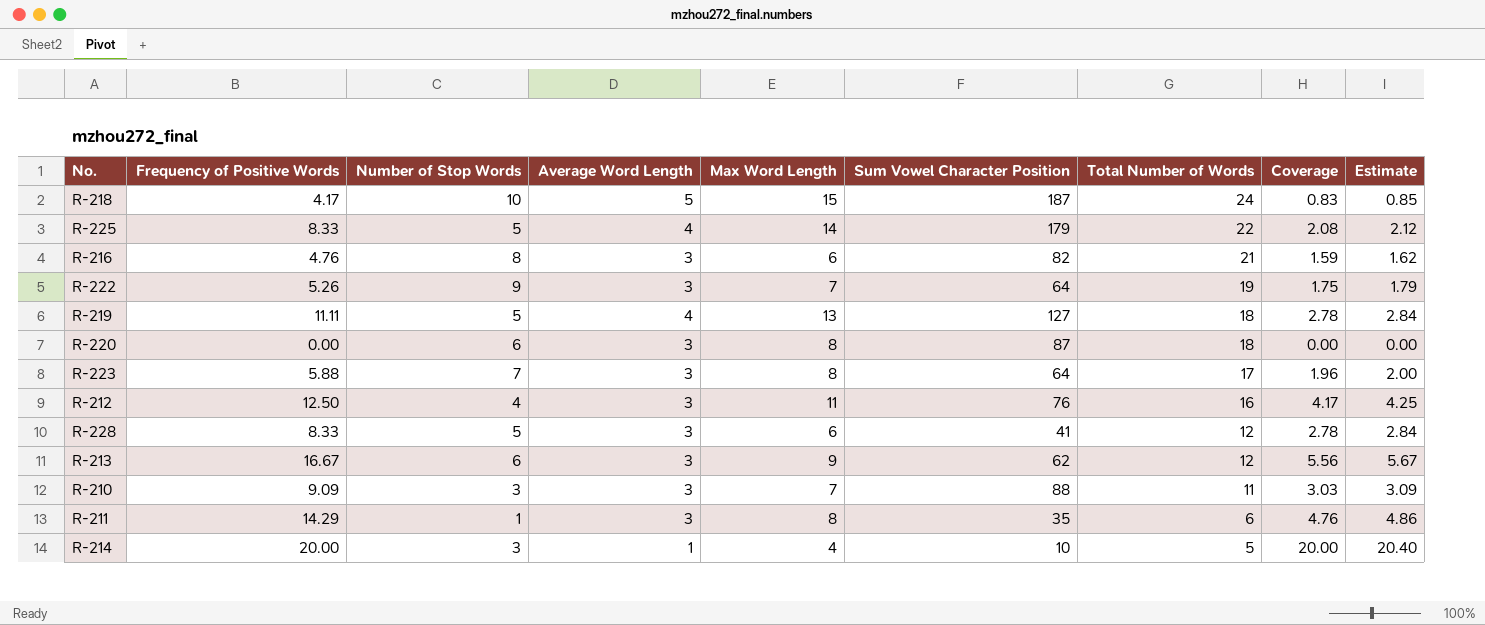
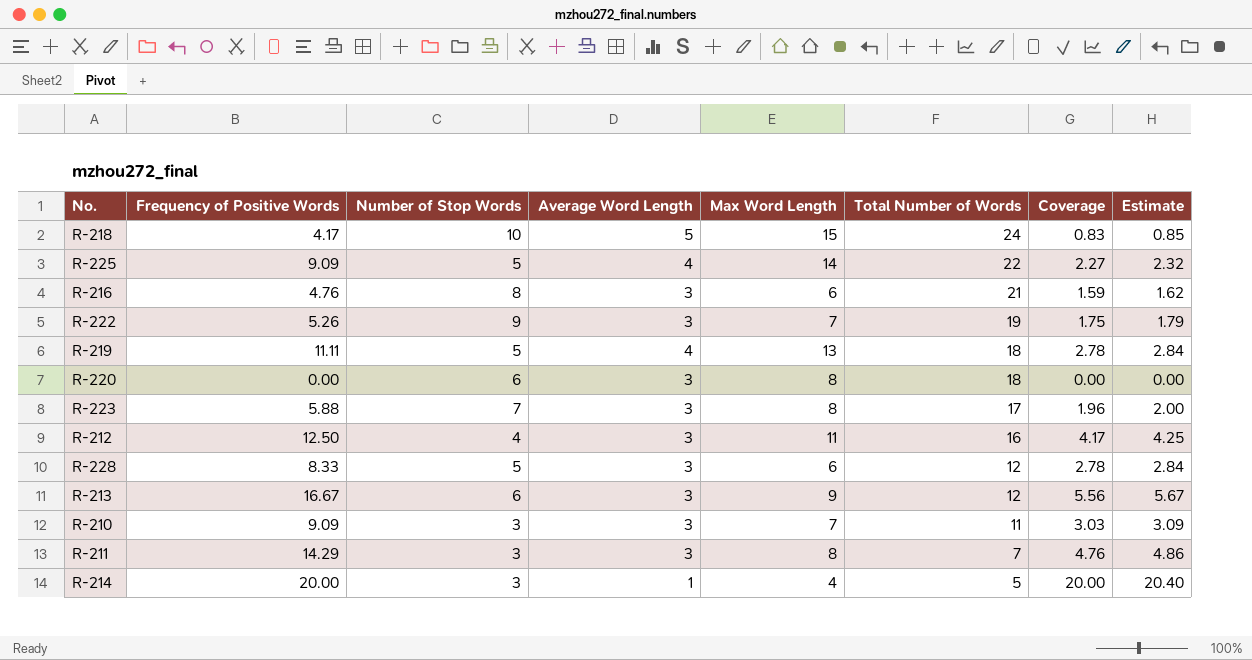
column Sum Vowel Character Position | position: 6 -> none
R-225 | Frequency of Positive Words: 8.33 -> 9.09
R-225 | Coverage: 2.08 -> 2.27
R-225 | Estimate: 2.12 -> 2.32
R-211 | Number of Stop Words: 1 -> 3
R-211 | Total Number of Words: 6 -> 7

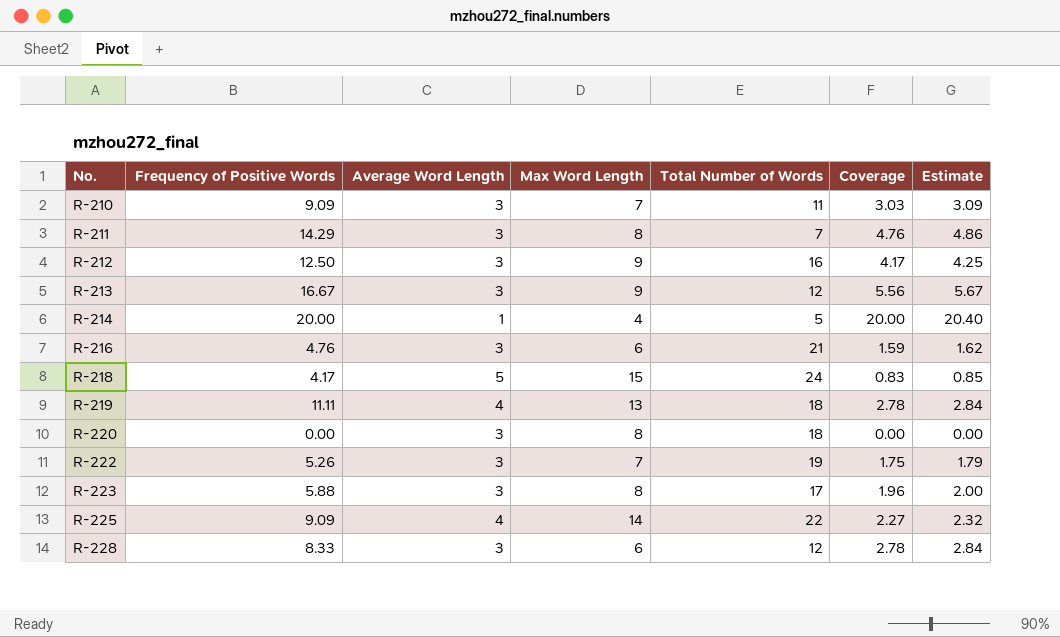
row order: Total Number of Words descending -> No. ascending
column Number of Stop Words | position: 3 -> none
R-212 | Max Word Length: 11 -> 9

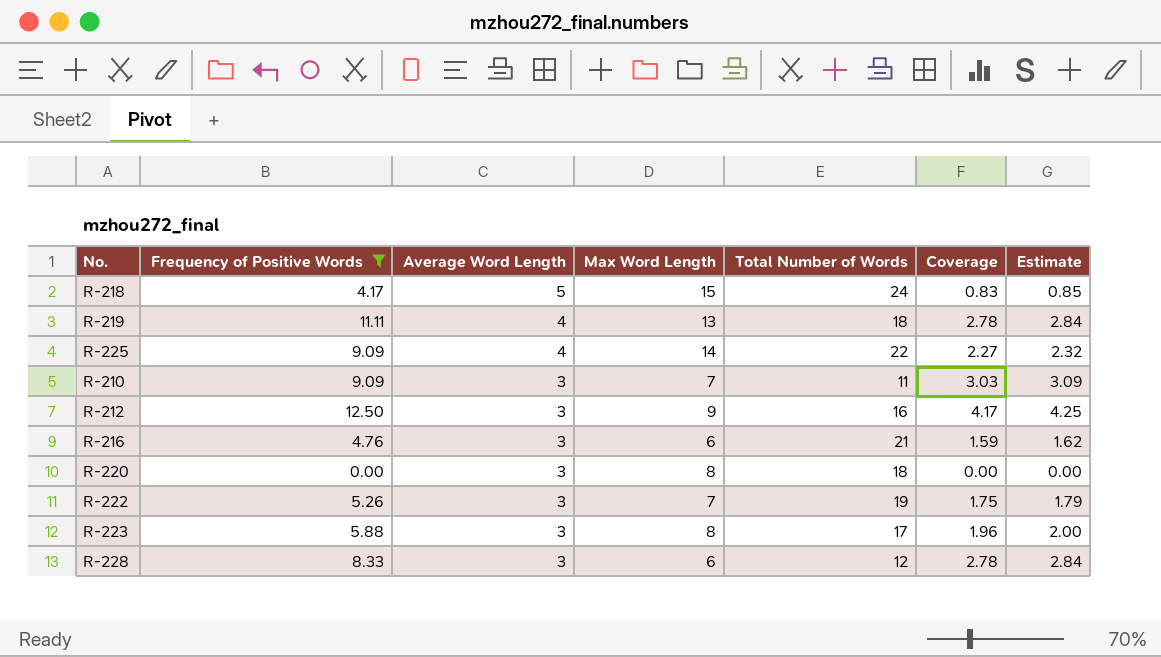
filter: none -> Frequency of Positive Words <= 12.50
row order: No. ascending -> Average Word Length descending

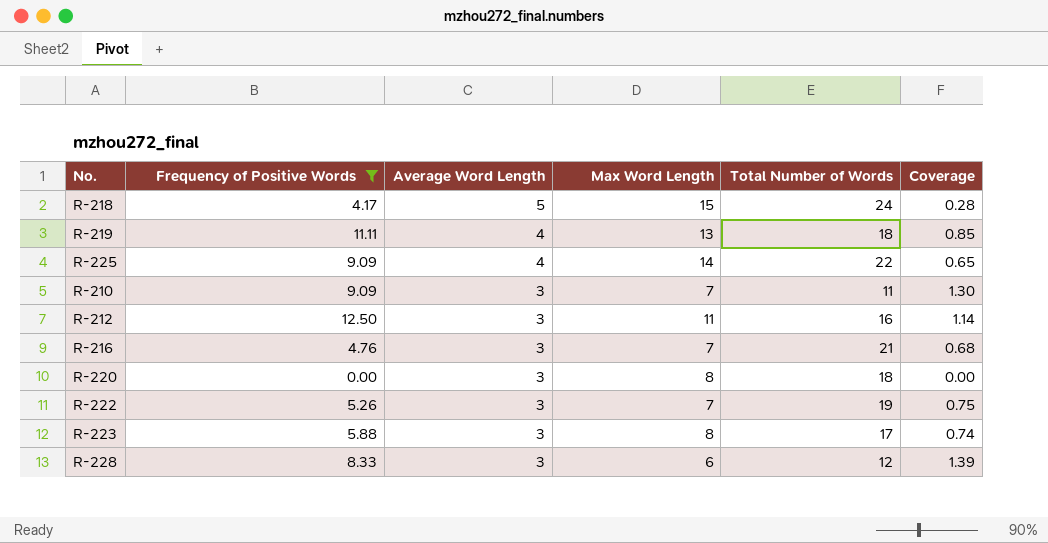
column Estimate | formula: [Coverage] * 1.02 -> none
column Coverage | formula: [Frequency of Positive Words] / [Average Word Length] -> [Frequency of Positive Words] / [Max Word Length]
R-212 | Max Word Length: 9 -> 11
R-216 | Max Word Length: 6 -> 7

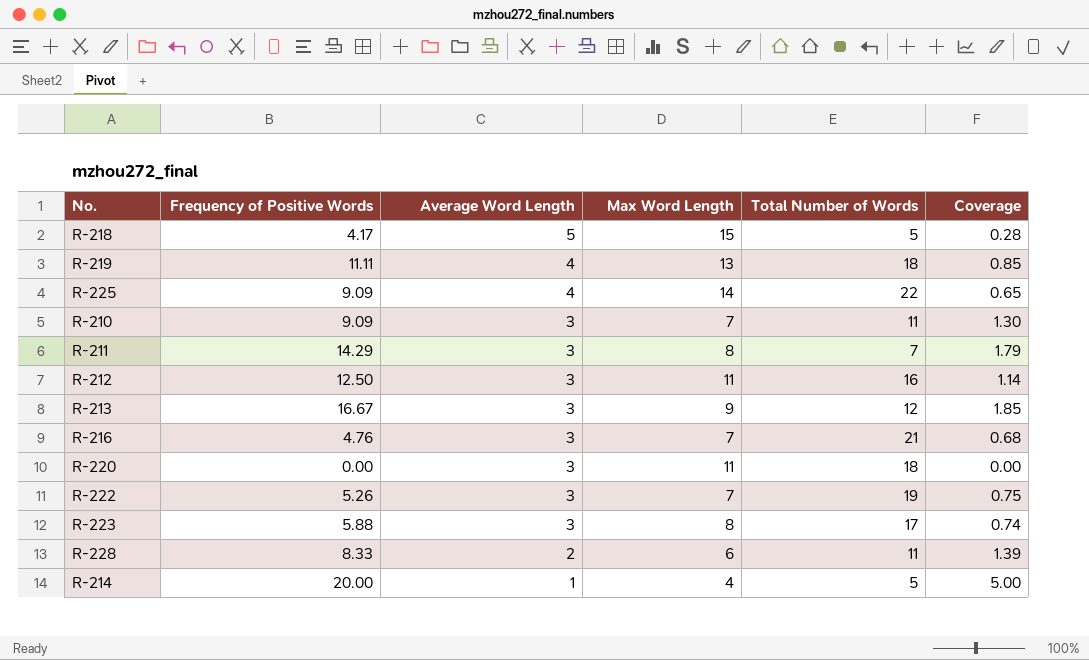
filter: Frequency of Positive Words <= 12.50 -> none
R-218 | Total Number of Words: 24 -> 5
R-220 | Max Word Length: 8 -> 11
R-228 | Average Word Length: 3 -> 2
R-228 | Total Number of Words: 12 -> 11

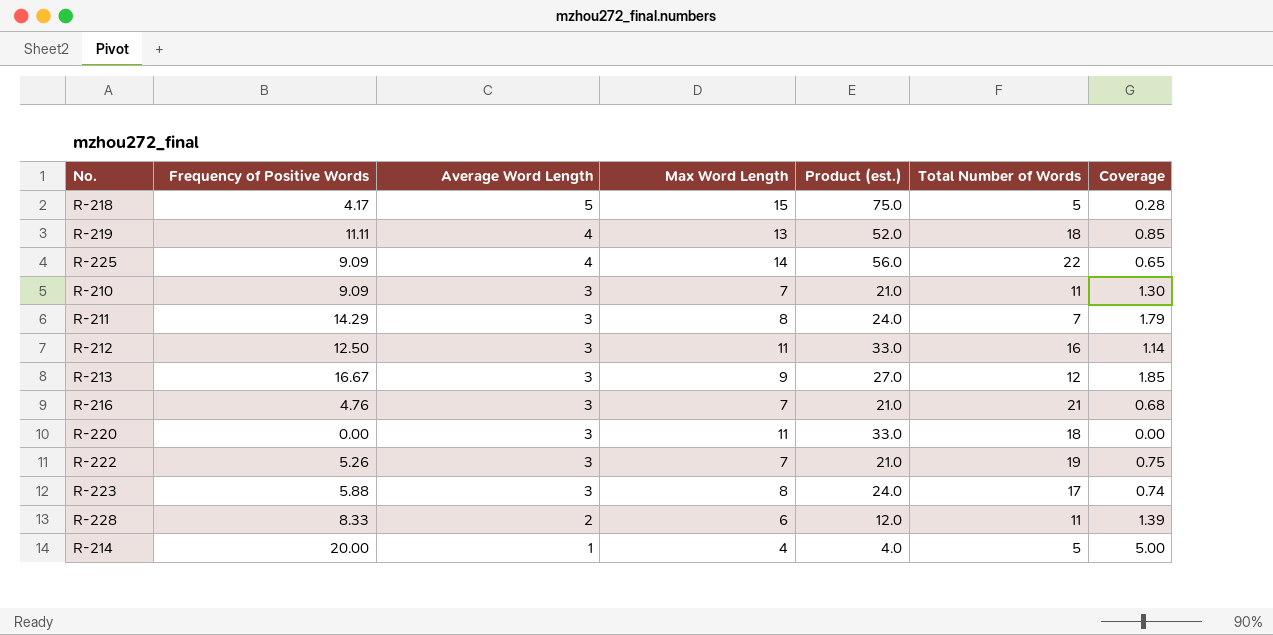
column Product (est.) | formula: none -> [Average Word Length] * [Max Word Length]

